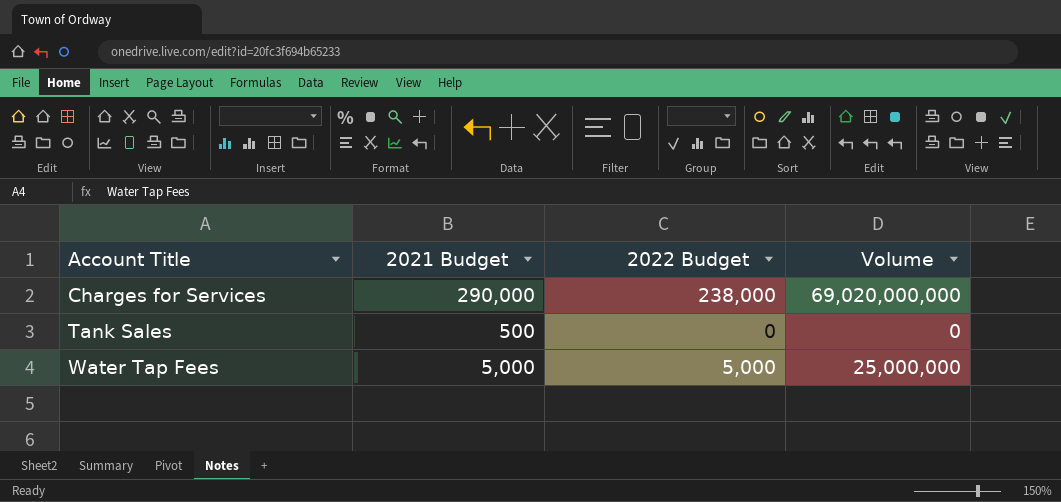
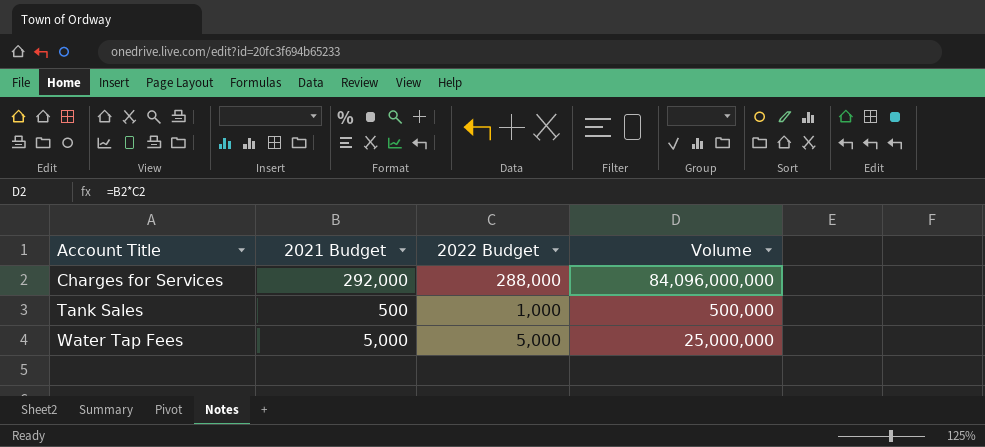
Charges for Services | 2021 Budget: 290,000 -> 292,000
Charges for Services | 2022 Budget: 238,000 -> 288,000
Charges for Services | Volume: 69,020,000,000 -> 84,096,000,000
Tank Sales | 2022 Budget: 0 -> 1,000
Tank Sales | Volume: 0 -> 500,000

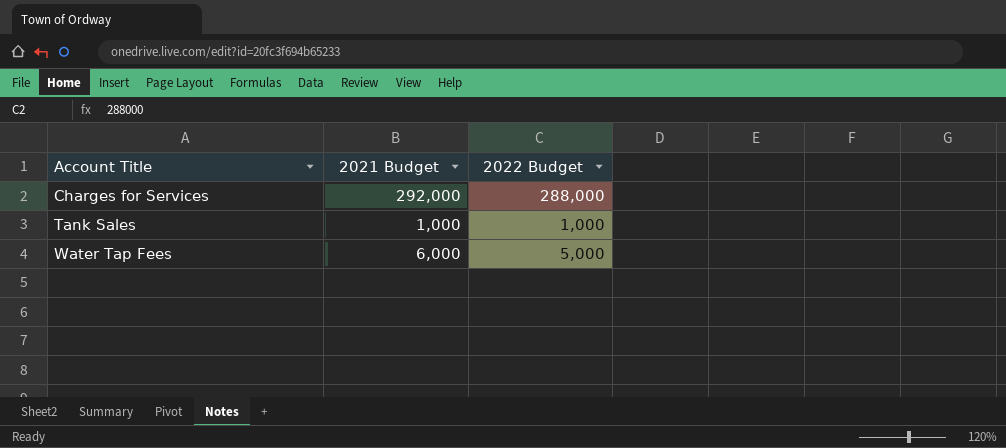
column Volume | formula: [2021 Budget] * [2022 Budget] -> none
Tank Sales | 2021 Budget: 500 -> 1,000
Water Tap Fees | 2021 Budget: 5,000 -> 6,000

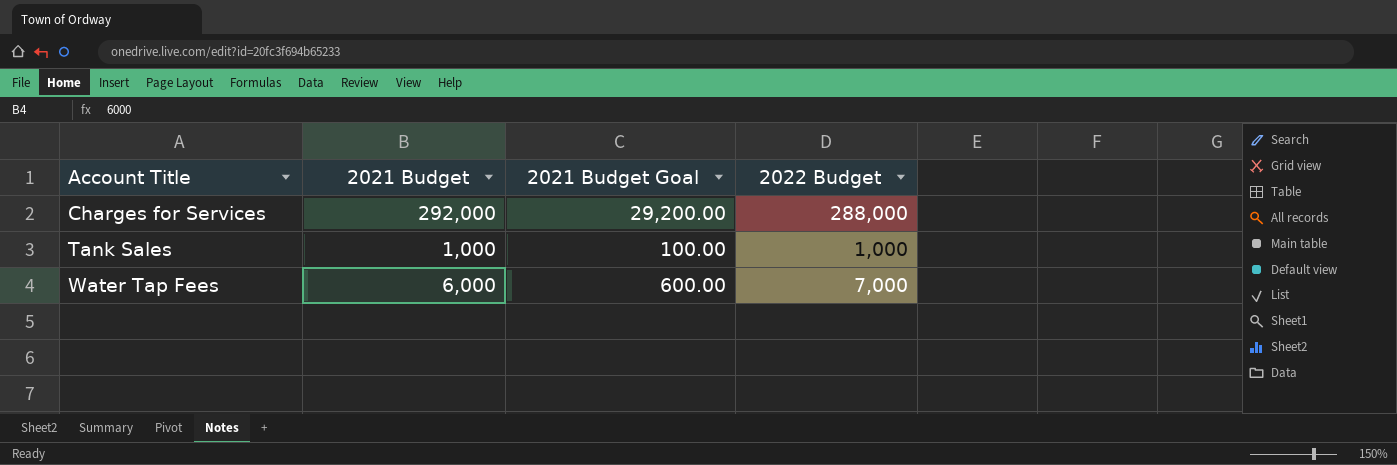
column 2021 Budget Goal | formula: none -> [2021 Budget] * 0.1
Water Tap Fees | 2022 Budget: 5,000 -> 7,000

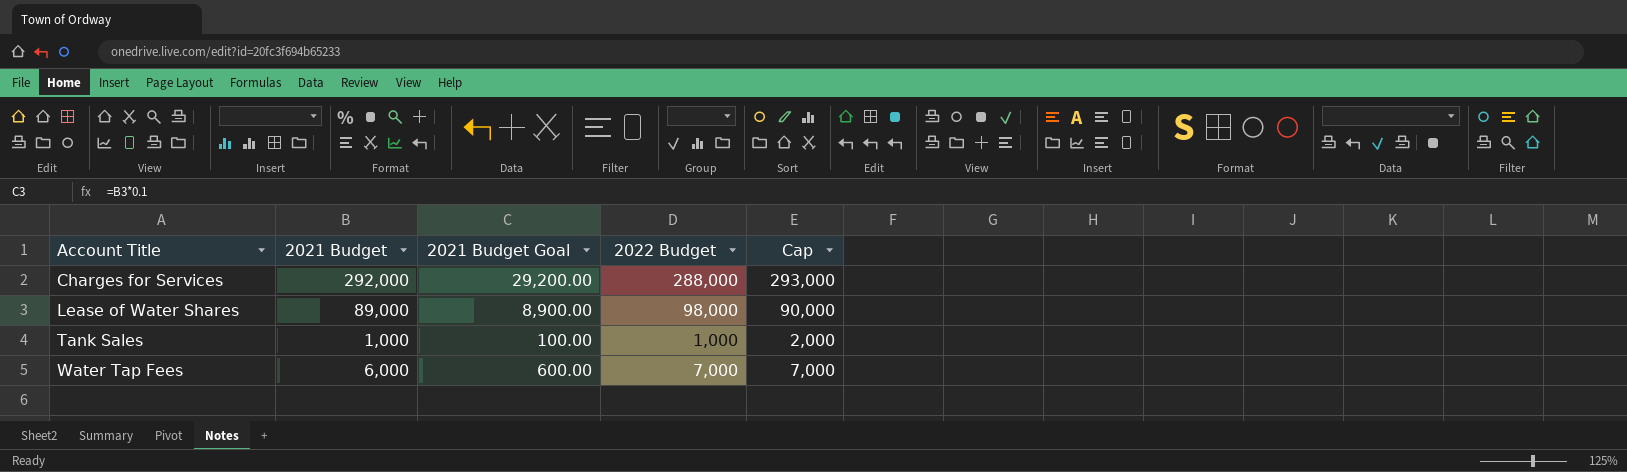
column Cap | formula: none -> [2021 Budget] + 1000
row Lease of Water Shares: none -> 89,000 | 8,900.00 | 98,000 | 90,000

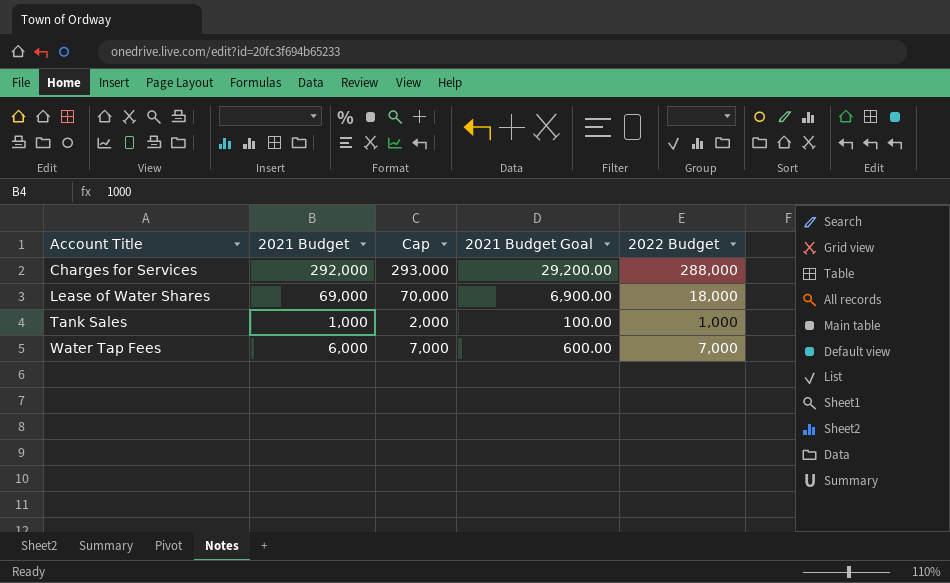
column Cap | position: 5 -> 3
Lease of Water Shares | 2021 Budget: 89,000 -> 69,000
Lease of Water Shares | Cap: 90,000 -> 70,000
Lease of Water Shares | 2021 Budget Goal: 8,900.00 -> 6,900.00
Lease of Water Shares | 2022 Budget: 98,000 -> 18,000

